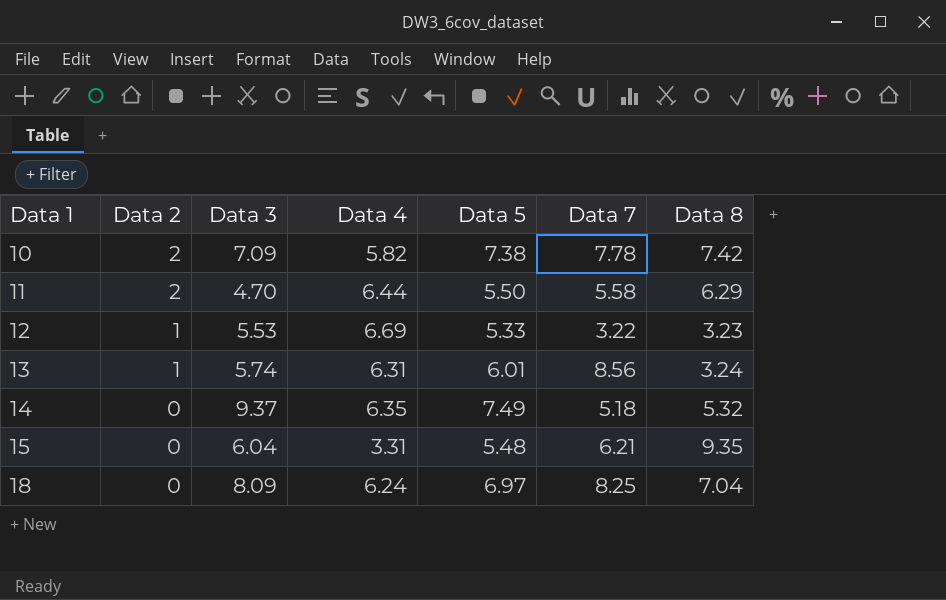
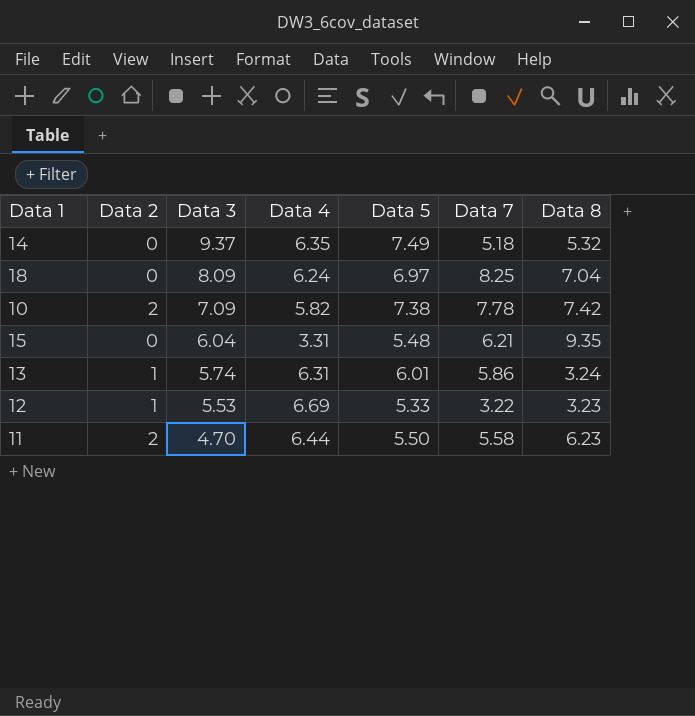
row order: Data 1 ascending -> Data 3 descending
13 | Data 7: 8.56 -> 5.86
11 | Data 8: 6.29 -> 6.23

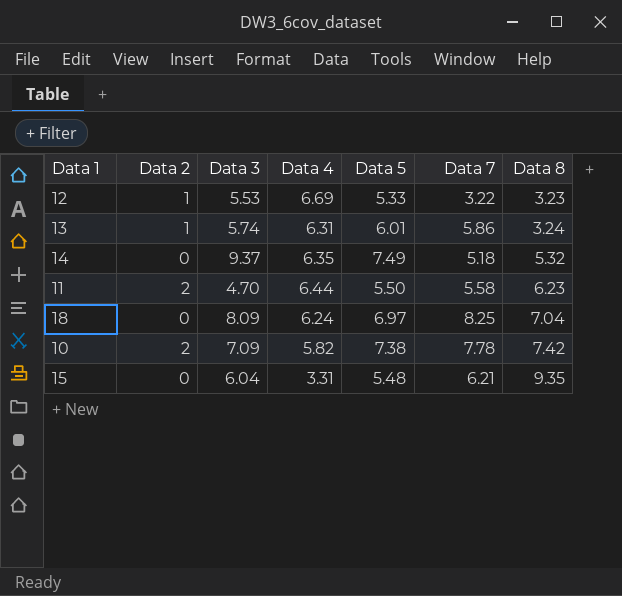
row order: Data 3 descending -> Data 8 ascending

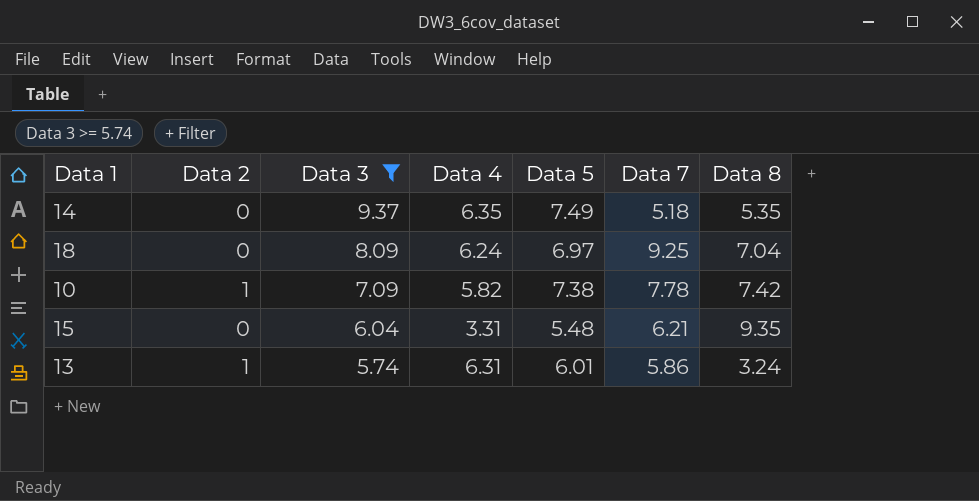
filter: none -> Data 3 >= 5.74
row order: Data 8 ascending -> Data 3 descending
14 | Data 8: 5.32 -> 5.35
18 | Data 7: 8.25 -> 9.25
10 | Data 2: 2 -> 1

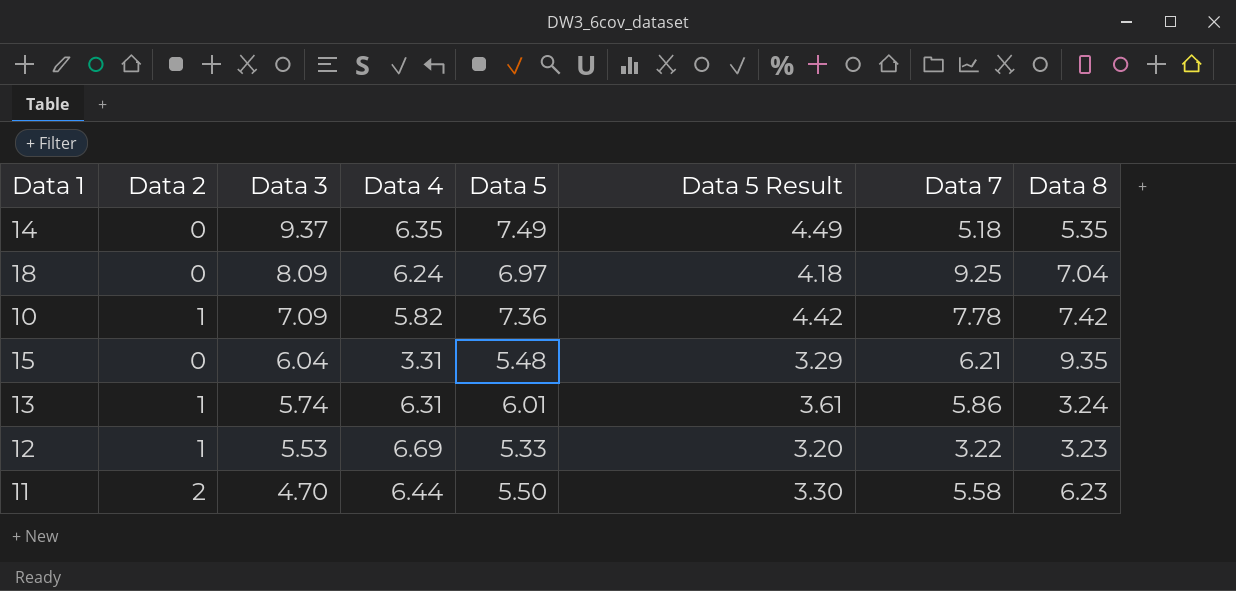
filter: Data 3 >= 5.74 -> none
column Data 5 Result | formula: none -> [Data 5] * 0.6
10 | Data 5: 7.38 -> 7.36

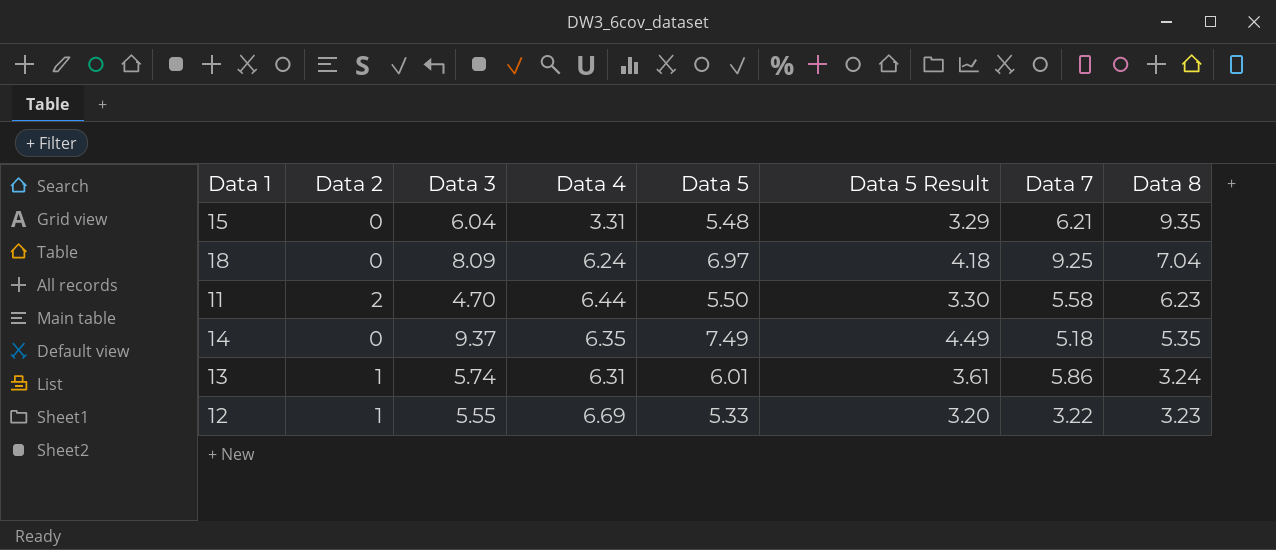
row order: Data 3 descending -> Data 8 descending
row 10: 1 | 7.09 | 5.82 | 7.36 | 4.42 | 7.78 | 7.42 -> none
12 | Data 3: 5.53 -> 5.55

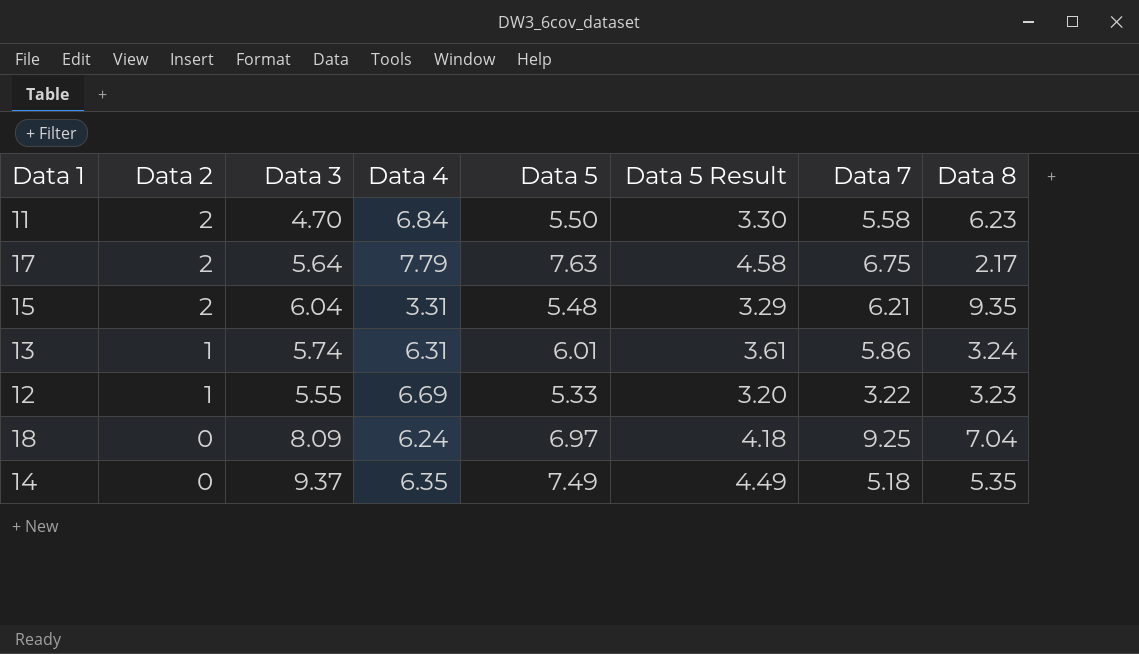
row order: Data 8 descending -> Data 2 descending
11 | Data 4: 6.44 -> 6.84
row 17: none -> 2 | 5.64 | 7.79 | 7.63 | 4.58 | 6.75 | 2.17
15 | Data 2: 0 -> 2

